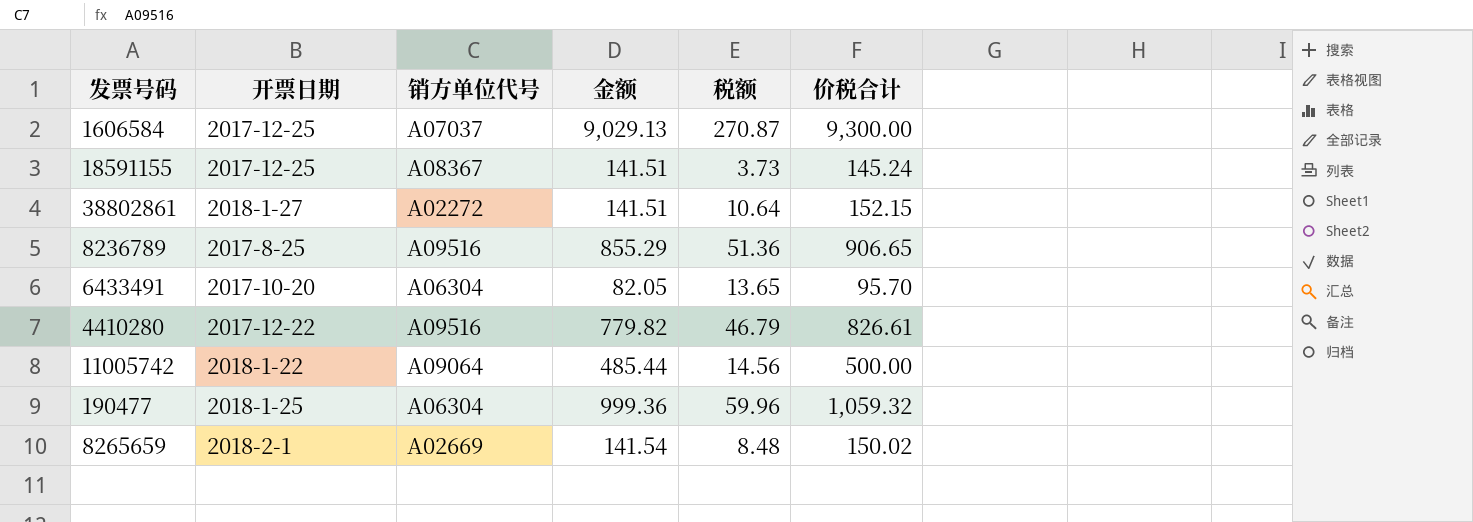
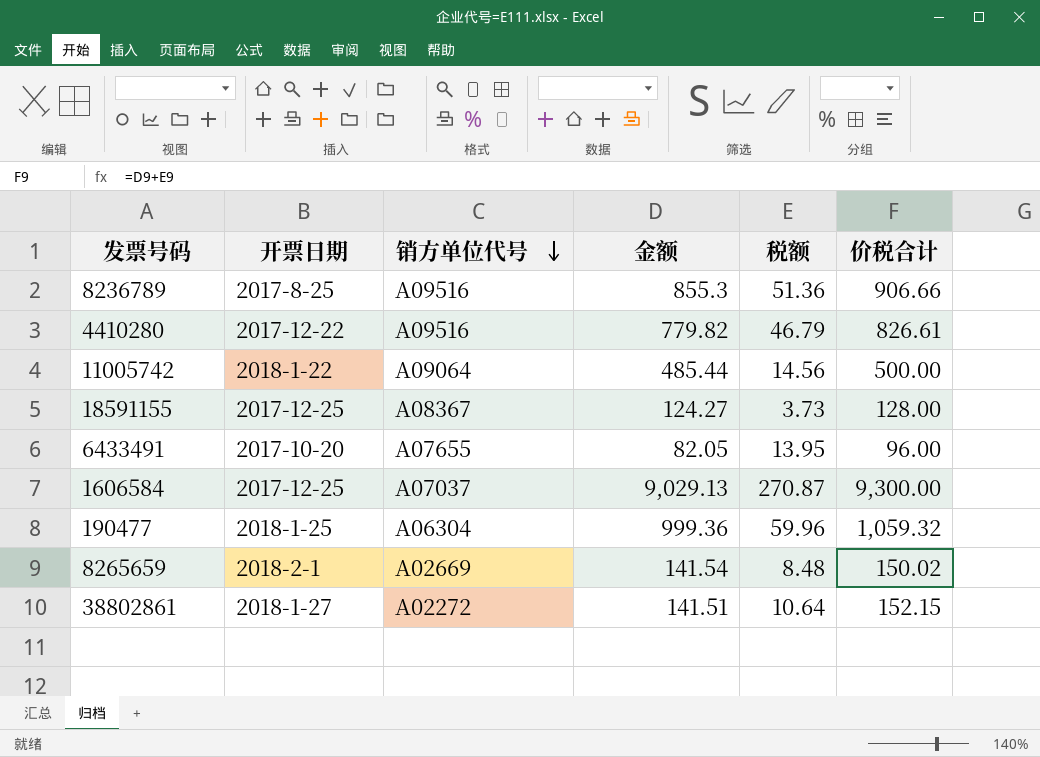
row order: none -> 销方单位代号 descending
8236789 | 金额: 855.29 -> 855.3
8236789 | 价税合计: 906.65 -> 906.66
18591155 | 金额: 141.51 -> 124.27
18591155 | 价税合计: 145.24 -> 128.00
6433491 | 销方单位代号: A06304 -> A07655
6433491 | 税额: 13.65 -> 13.95
6433491 | 价税合计: 95.70 -> 96.00

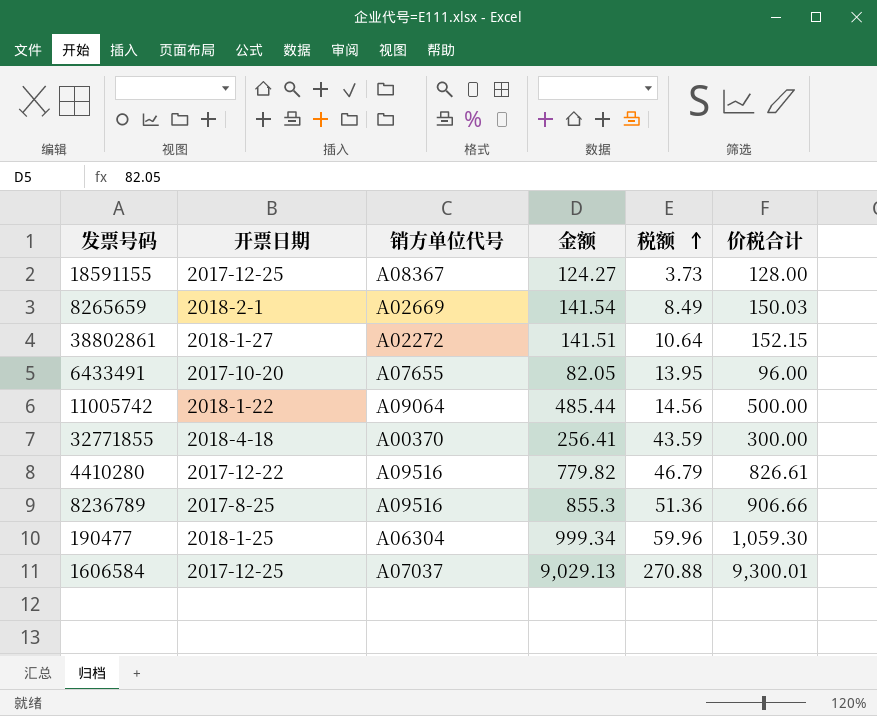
row order: 销方单位代号 descending -> 税额 ascending
8265659 | 税额: 8.48 -> 8.49
8265659 | 价税合计: 150.02 -> 150.03
row 32771855: none -> 2018-4-18 | A00370 | 256.41 | 43.59 | 300.00
190477 | 金额: 999.36 -> 999.34
190477 | 价税合计: 1,059.32 -> 1,059.30
1606584 | 税额: 270.87 -> 270.88
1606584 | 价税合计: 9,300.00 -> 9,300.01

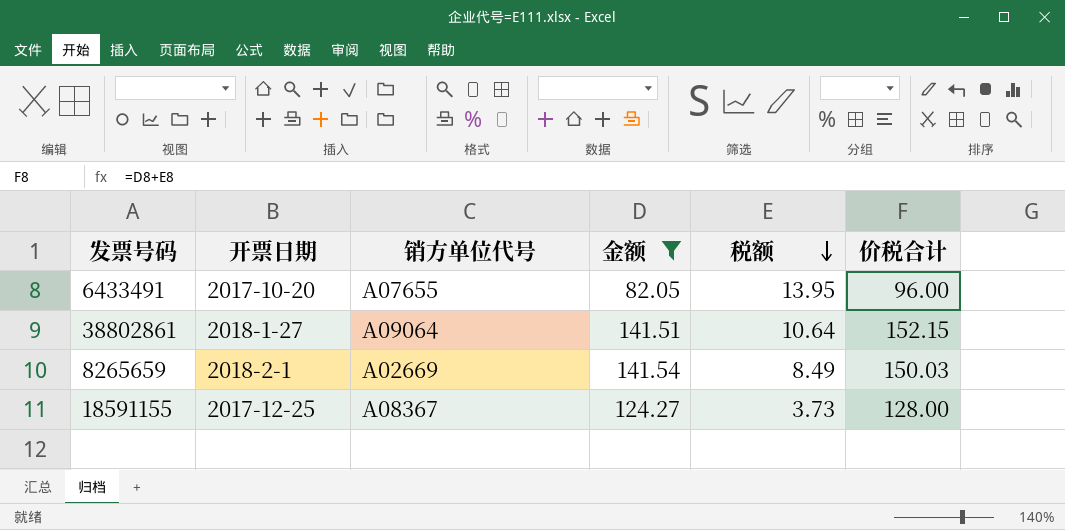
filter: none -> 金额 <= 141.54
row order: 税额 ascending -> 税额 descending
38802861 | 销方单位代号: A02272 -> A09064

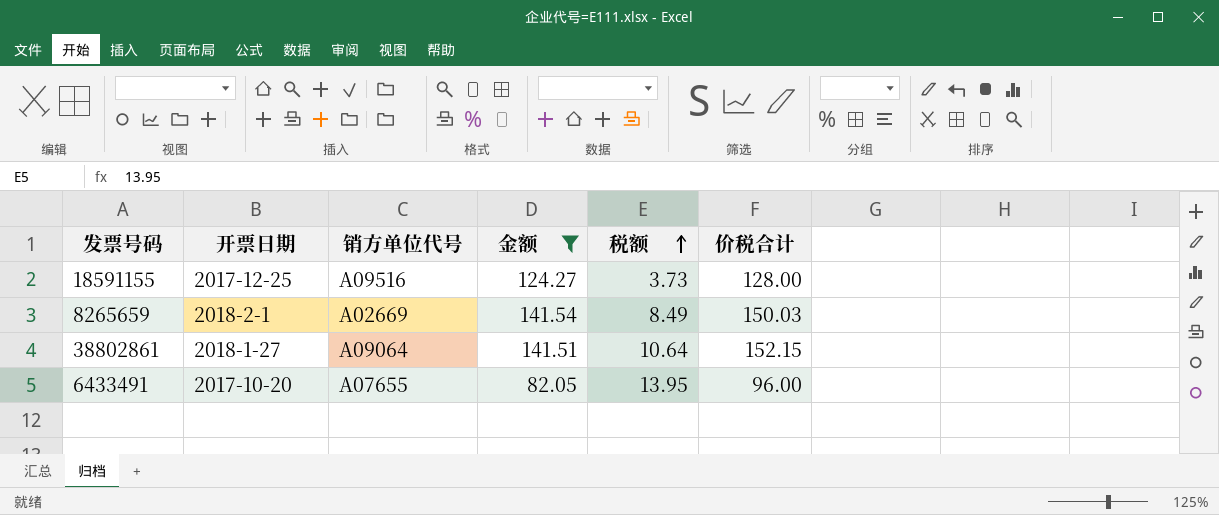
row order: 税额 descending -> 税额 ascending
18591155 | 销方单位代号: A08367 -> A09516

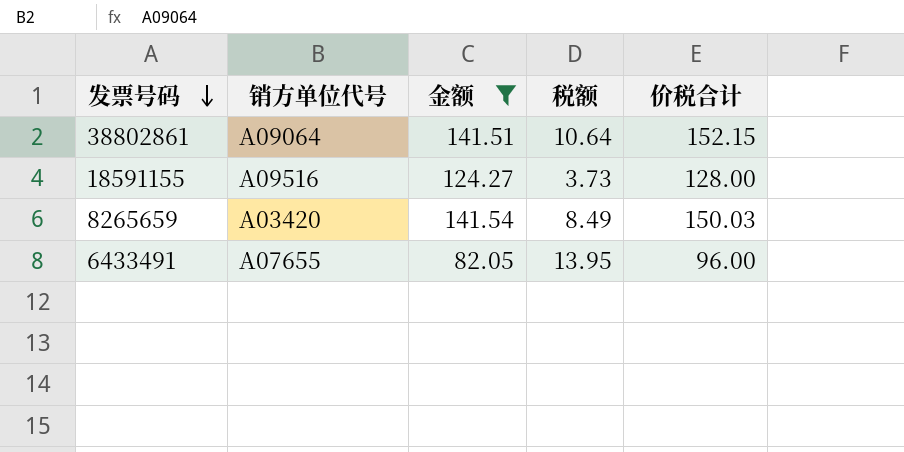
row order: 税额 ascending -> 发票号码 descending
column 开票日期 | position: 2 -> none
8265659 | 销方单位代号: A02669 -> A03420

